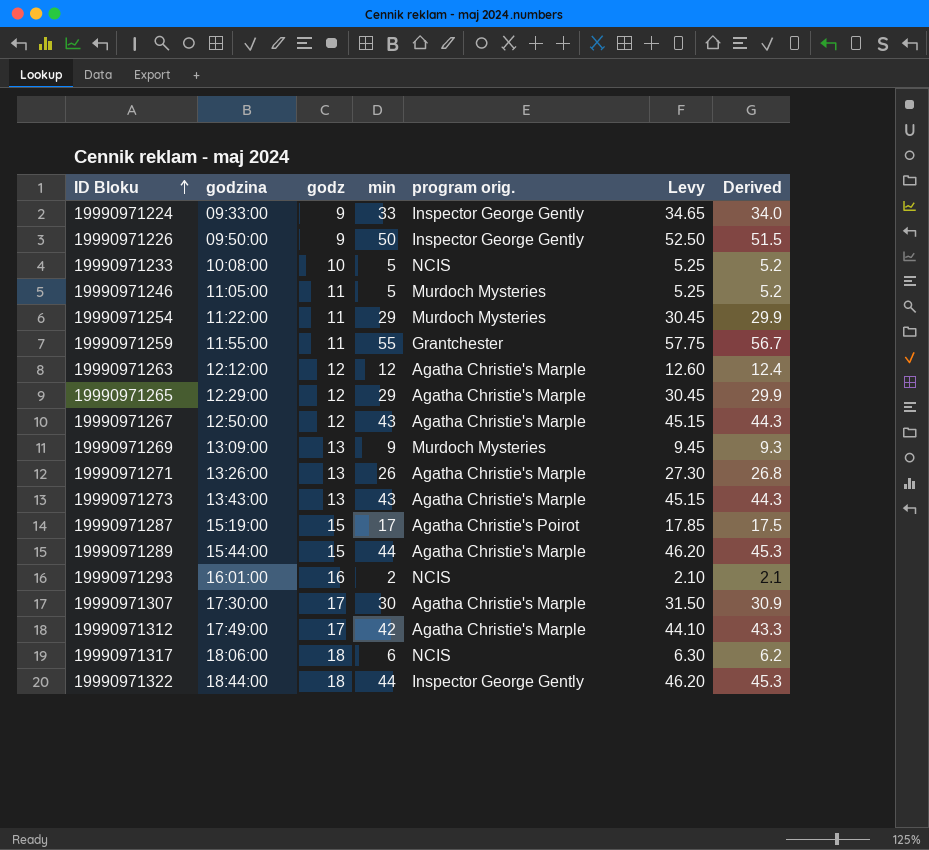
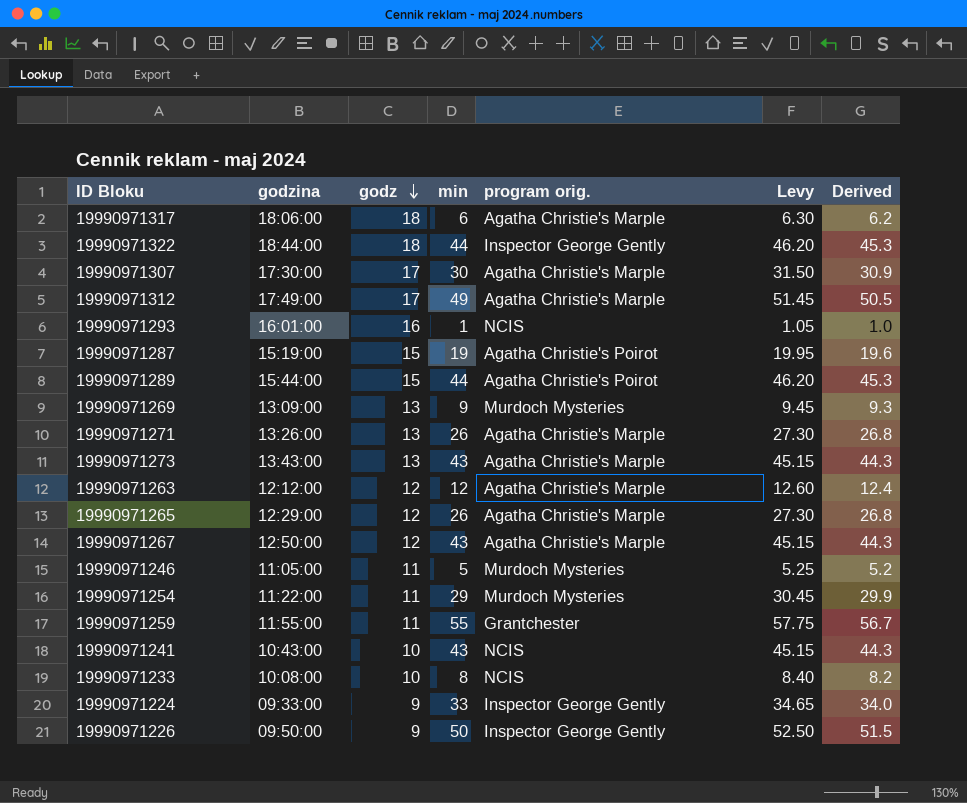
row order: ID Bloku ascending -> godz descending
19990971317 | program orig.: NCIS -> Agatha Christie's Marple
19990971312 | min: 42 -> 49
19990971312 | Levy: 44.10 -> 51.45
19990971312 | Derived: 43.3 -> 50.5
19990971293 | min: 2 -> 1
19990971293 | Levy: 2.10 -> 1.05
19990971293 | Derived: 2.1 -> 1.0
19990971287 | min: 17 -> 19
19990971287 | Levy: 17.85 -> 19.95
19990971287 | Derived: 17.5 -> 19.6
19990971289 | program orig.: Agatha Christie's Marple -> Agatha Christie's Poirot
19990971265 | min: 29 -> 26
19990971265 | Levy: 30.45 -> 27.30
19990971265 | Derived: 29.9 -> 26.8
row 19990971241: none -> 10:43:00 | 10 | 43 | NCIS | 45.15 | 44.3
19990971233 | min: 5 -> 8
19990971233 | Levy: 5.25 -> 8.40
19990971233 | Derived: 5.2 -> 8.2

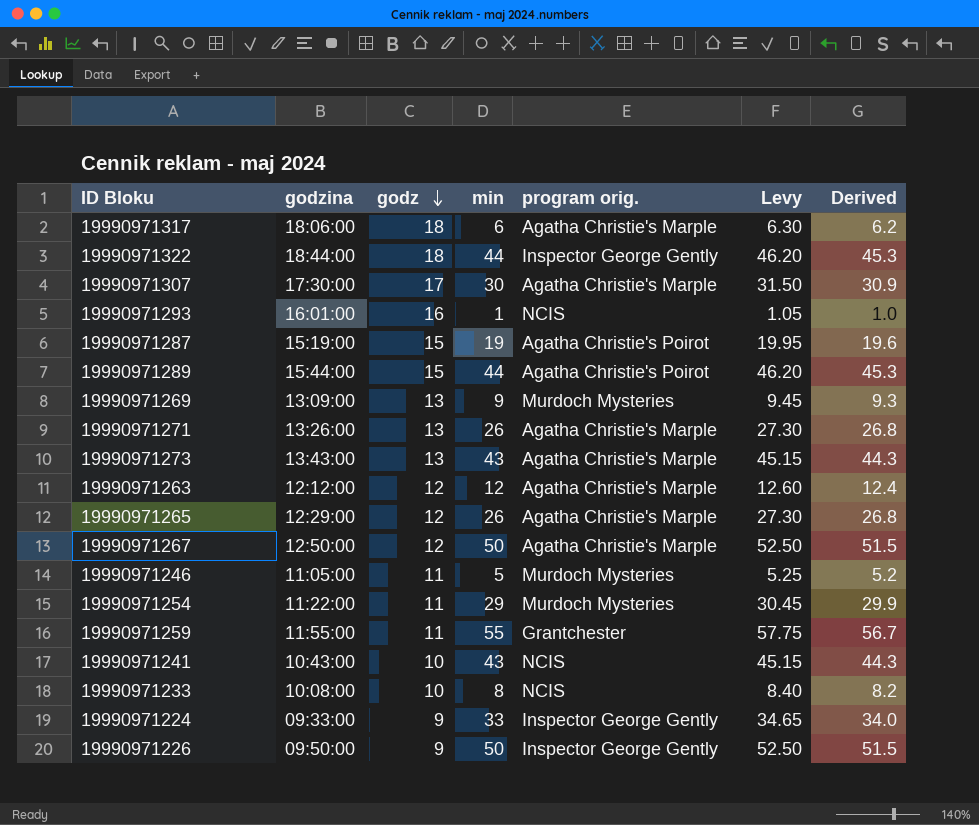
row 19990971312: 17:49:00 | 17 | 49 | Agatha Christie's Marple | 51.45 | 50.5 -> none
19990971267 | min: 43 -> 50
19990971267 | Levy: 45.15 -> 52.50
19990971267 | Derived: 44.3 -> 51.5

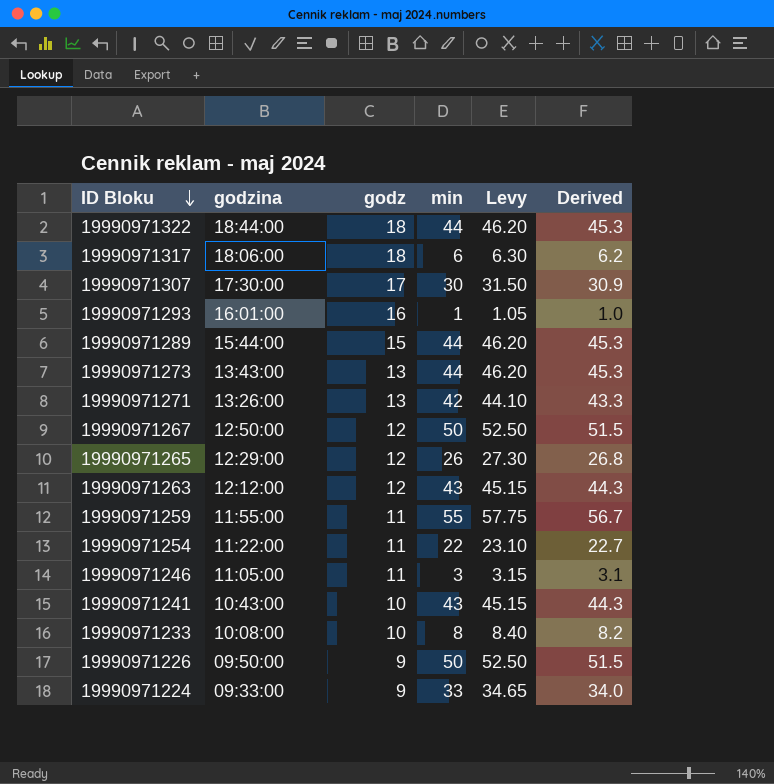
row order: godz descending -> ID Bloku descending
column program orig. | position: 5 -> none
row 19990971287: 15:19:00 | 15 | 19 | Agatha Christie's Poirot | 19.95 | 19.6 -> none
row 19990971269: 13:09:00 | 13 | 9 | Murdoch Mysteries | 9.45 | 9.3 -> none
19990971273 | min: 43 -> 44
19990971273 | Levy: 45.15 -> 46.20
19990971273 | Derived: 44.3 -> 45.3
19990971271 | min: 26 -> 42
19990971271 | Levy: 27.30 -> 44.10
19990971271 | Derived: 26.8 -> 43.3
19990971263 | min: 12 -> 43
19990971263 | Levy: 12.60 -> 45.15
19990971263 | Derived: 12.4 -> 44.3
19990971254 | min: 29 -> 22
19990971254 | Levy: 30.45 -> 23.10
19990971254 | Derived: 29.9 -> 22.7
19990971246 | min: 5 -> 3
19990971246 | Levy: 5.25 -> 3.15
19990971246 | Derived: 5.2 -> 3.1

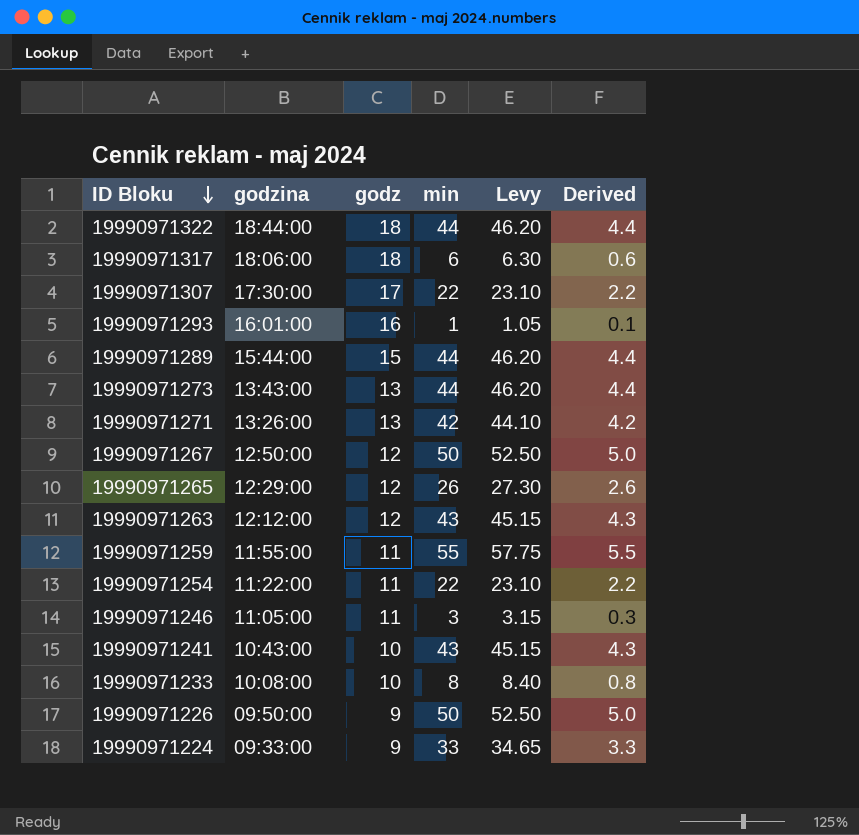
column Derived | formula: [min] * 1.03 -> [min] * 0.1
19990971307 | min: 30 -> 22
19990971307 | Levy: 31.50 -> 23.10

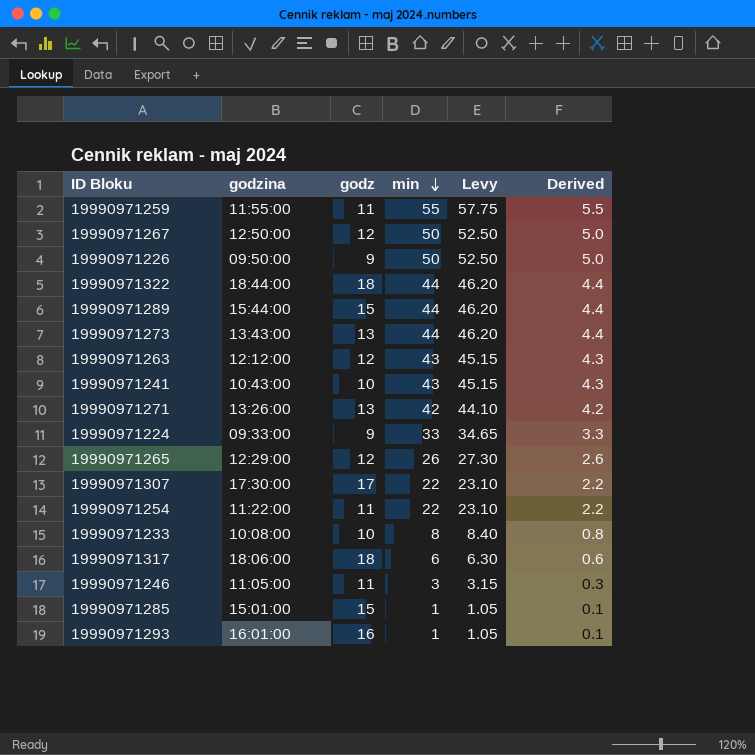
row order: ID Bloku descending -> min descending
row 19990971285: none -> 15:01:00 | 15 | 1 | 1.05 | 0.1

